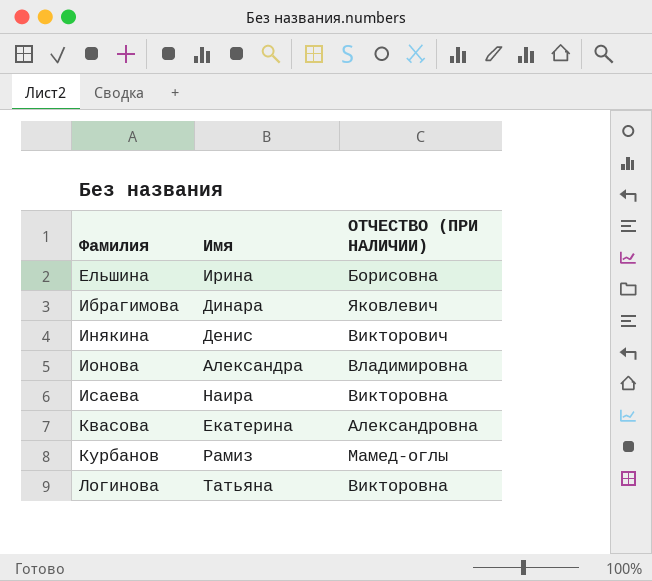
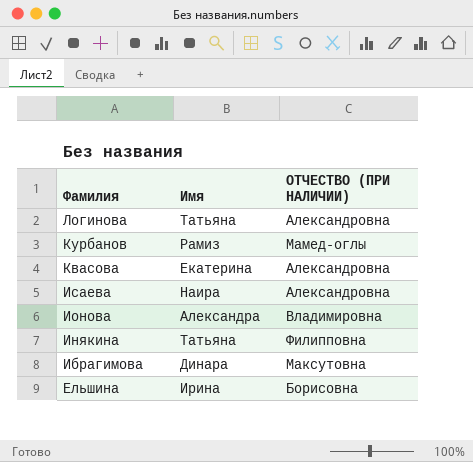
row order: Фамилия ascending -> Фамилия descending
Логинова | ОТЧЕСТВО (ПРИ НАЛИЧИИ): Викторовна -> Александровна
Исаева | ОТЧЕСТВО (ПРИ НАЛИЧИИ): Викторовна -> Александровна
Инякина | Имя: Денис -> Татьяна
Инякина | ОТЧЕСТВО (ПРИ НАЛИЧИИ): Викторович -> Филипповна
Ибрагимова | ОТЧЕСТВО (ПРИ НАЛИЧИИ): Яковлевич -> Максутовна

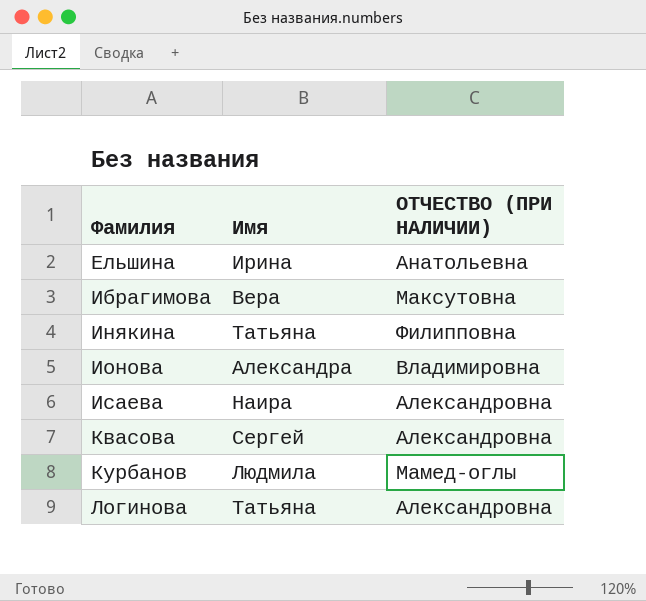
row order: Фамилия descending -> Фамилия ascending
Ельшина | ОТЧЕСТВО (ПРИ НАЛИЧИИ): Борисовна -> Анатольевна
Ибрагимова | Имя: Динара -> Вера
Квасова | Имя: Екатерина -> Сергей
Курбанов | Имя: Рамиз -> Людмила

